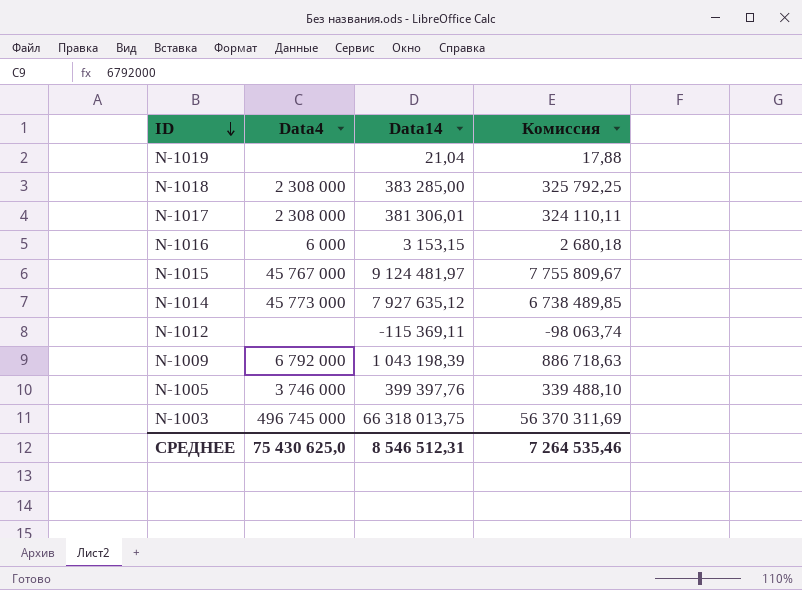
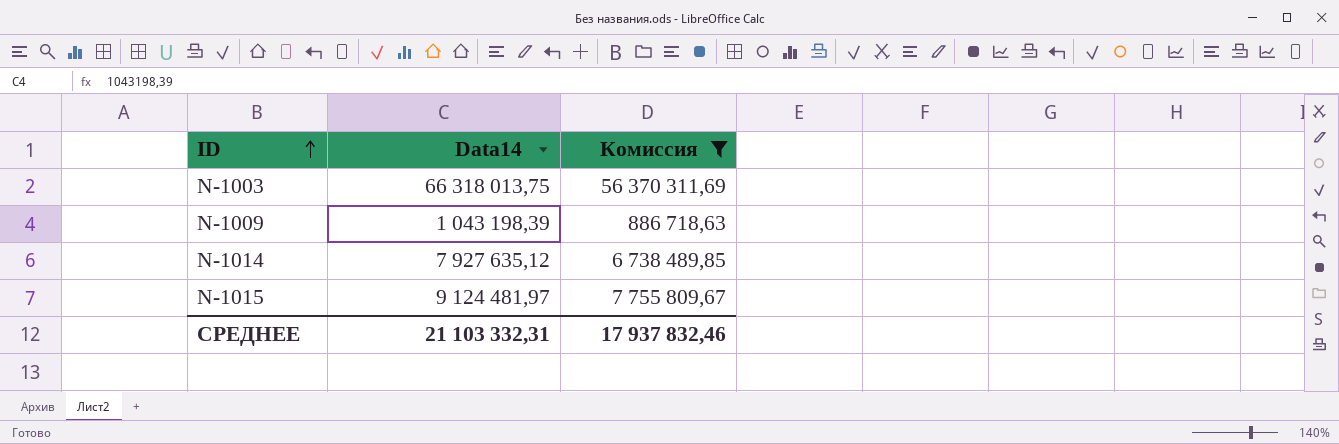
filter: none -> Комиссия >= 886 718,63
row order: ID descending -> ID ascending
column Data4 | position: 2 -> none
СРЕДНЕЕ | Data14: 8 546 512,31 -> 21 103 332,31
СРЕДНЕЕ | Комиссия: 7 264 535,46 -> 17 937 832,46

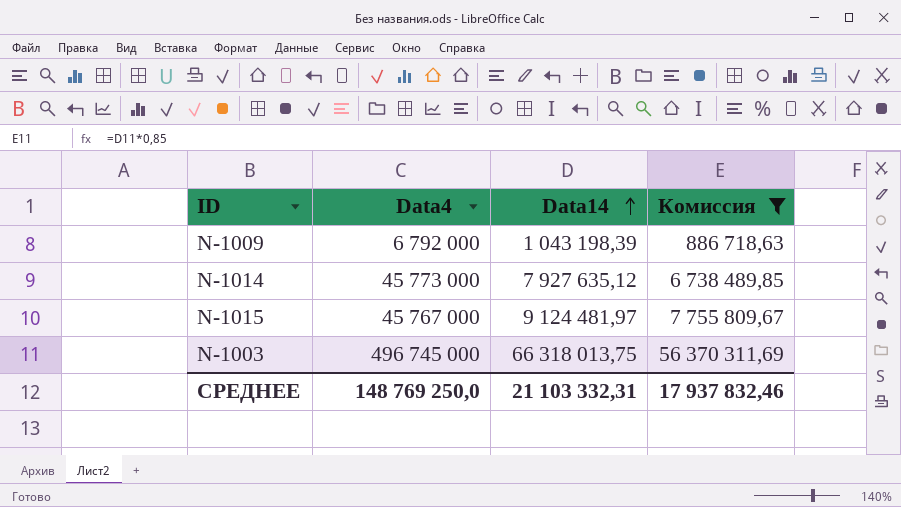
row order: ID ascending -> Data14 ascending
column Data4 | position: none -> 2

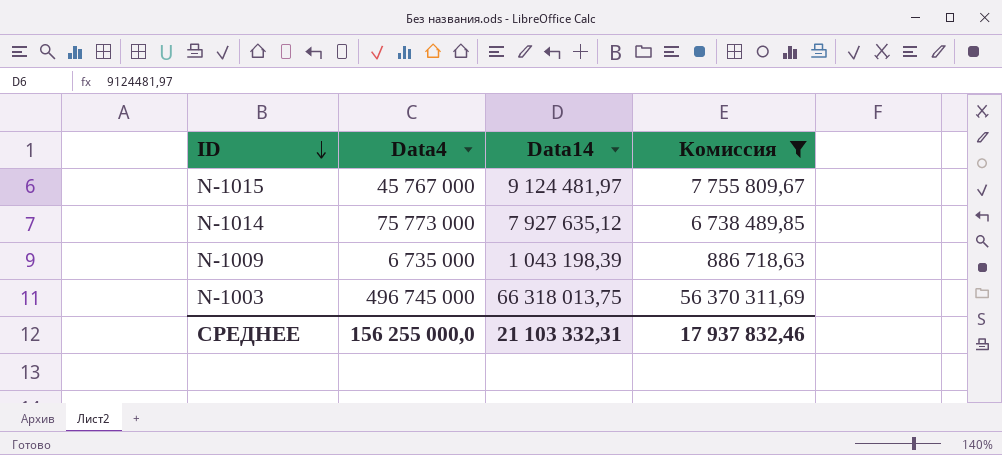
row order: Data14 ascending -> ID descending
N-1014 | Data4: 45 773 000 -> 75 773 000
N-1009 | Data4: 6 792 000 -> 6 735 000
СРЕДНЕЕ | Data4: 148 769 250,0 -> 156 255 000,0

